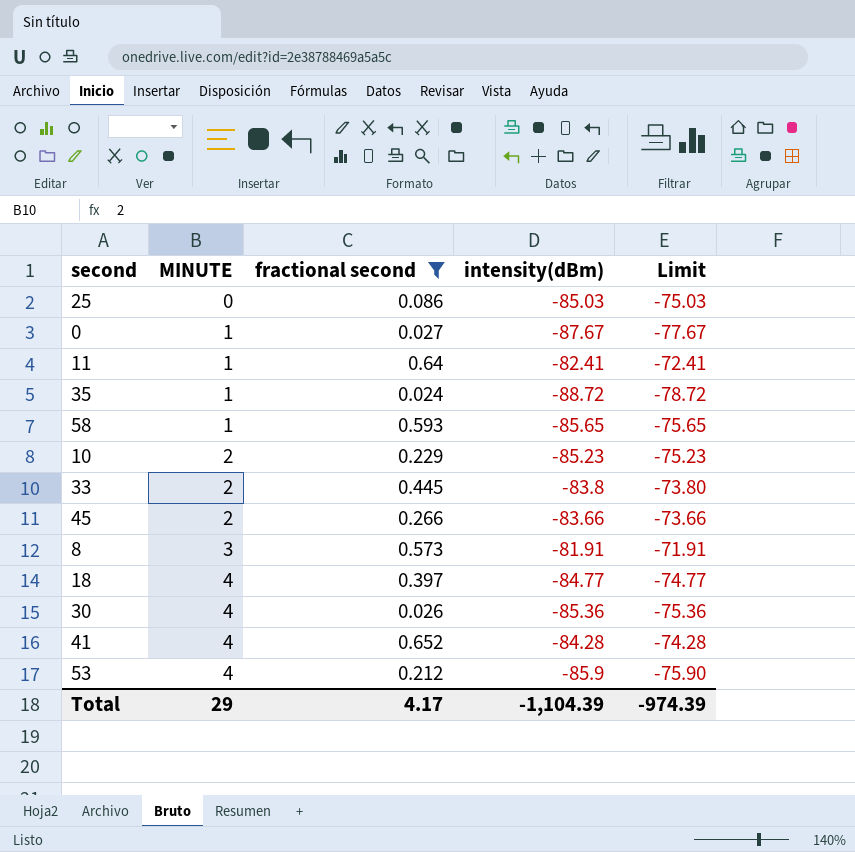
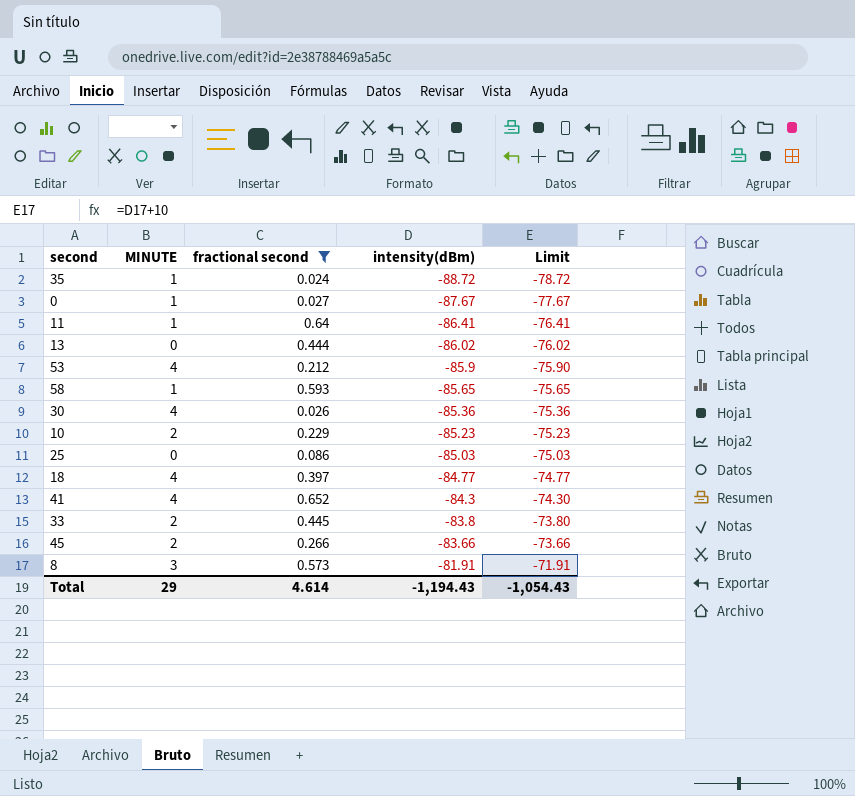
row order: MINUTE ascending -> intensity(dBm) ascending
11 | intensity(dBm): -82.41 -> -86.41
11 | Limit: -72.41 -> -76.41
row 13: none -> 0 | 0.444 | -86.02 | -76.02
41 | intensity(dBm): -84.28 -> -84.3
41 | Limit: -74.28 -> -74.30
Total | fractional second: 4.17 -> 4.614
Total | intensity(dBm): -1,104.39 -> -1,194.43
Total | Limit: -974.39 -> -1,054.43

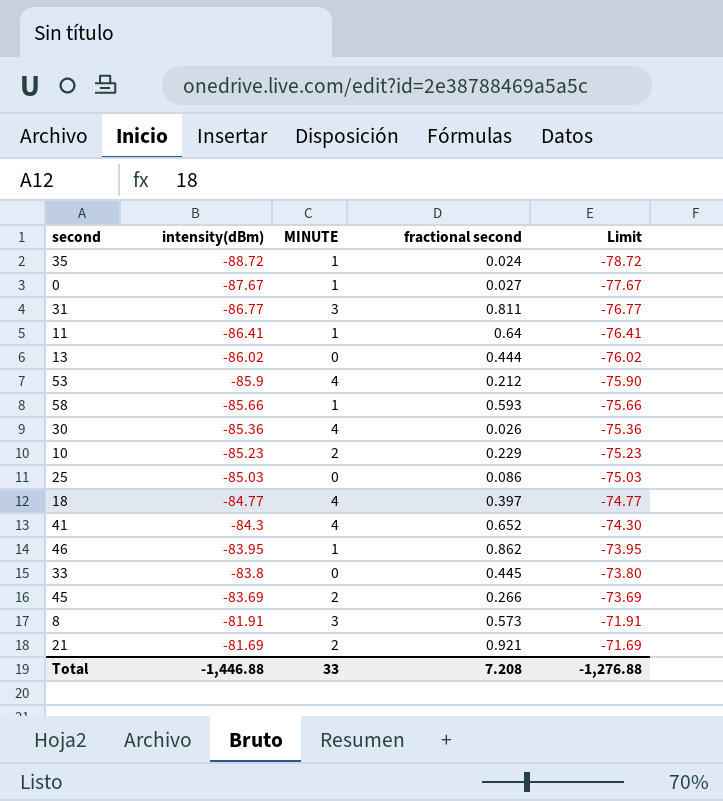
filter: fractional second <= 0.652 -> none
column intensity(dBm) | position: 4 -> 2
58 | intensity(dBm): -85.65 -> -85.66
58 | Limit: -75.65 -> -75.66
33 | MINUTE: 2 -> 0
45 | intensity(dBm): -83.66 -> -83.69
45 | Limit: -73.66 -> -73.69
Total | intensity(dBm): -1,194.43 -> -1,446.88
Total | MINUTE: 29 -> 33
Total | fractional second: 4.614 -> 7.208
Total | Limit: -1,054.43 -> -1,276.88

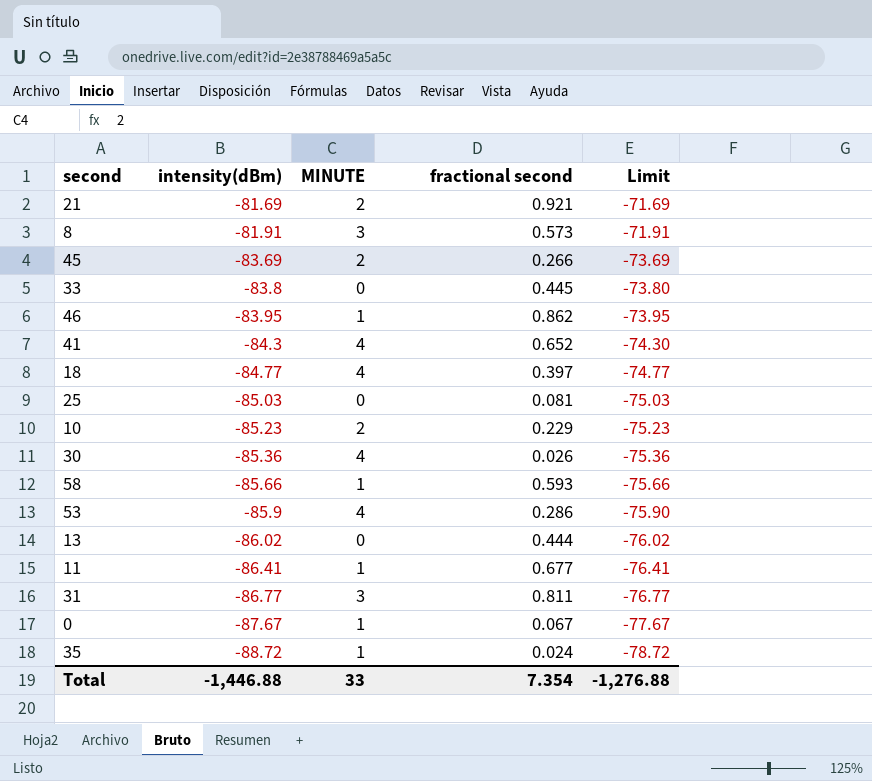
row order: intensity(dBm) ascending -> intensity(dBm) descending
25 | fractional second: 0.086 -> 0.081
53 | fractional second: 0.212 -> 0.286
11 | fractional second: 0.64 -> 0.677
0 | fractional second: 0.027 -> 0.067
Total | fractional second: 7.208 -> 7.354

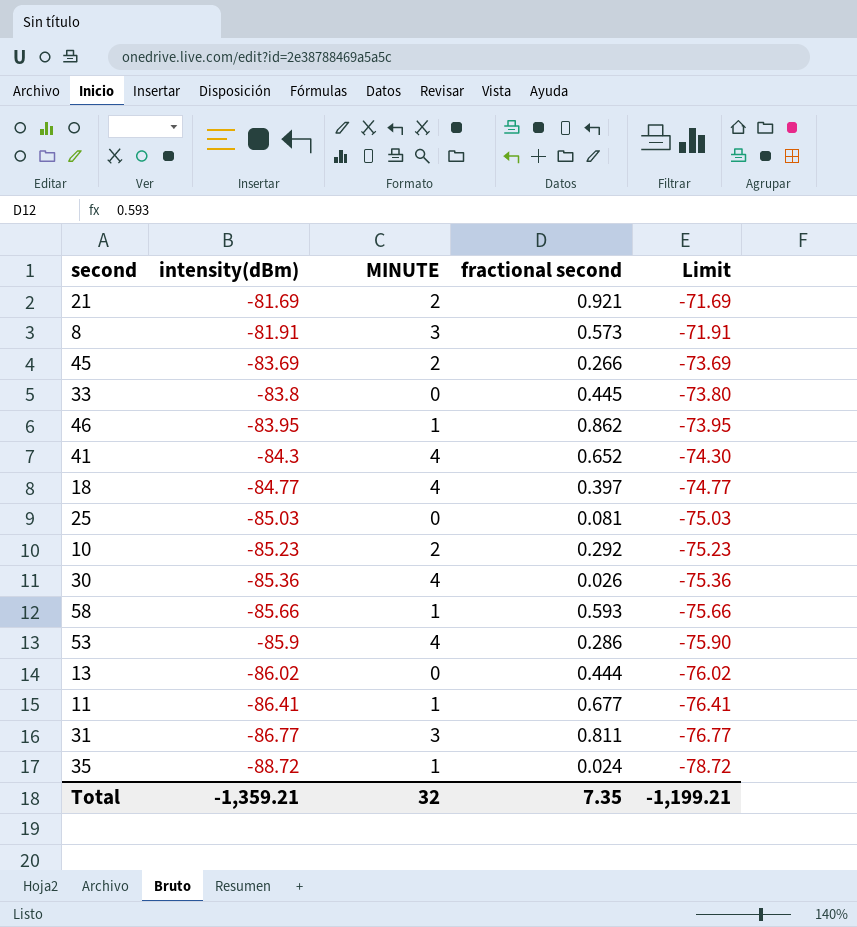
row 0: -87.67 | 1 | 0.067 | -77.67 -> none
10 | fractional second: 0.229 -> 0.292
Total | intensity(dBm): -1,446.88 -> -1,359.21
Total | MINUTE: 33 -> 32
Total | fractional second: 7.354 -> 7.35
Total | Limit: -1,276.88 -> -1,199.21

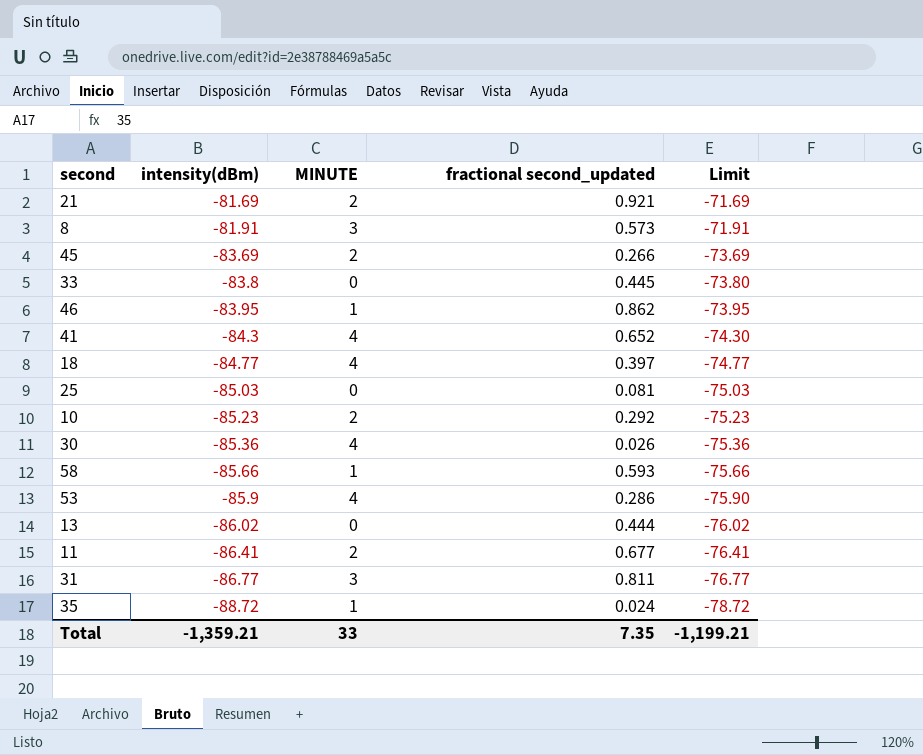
column name: fractional second -> fractional second_updated
11 | MINUTE: 1 -> 2
Total | MINUTE: 32 -> 33

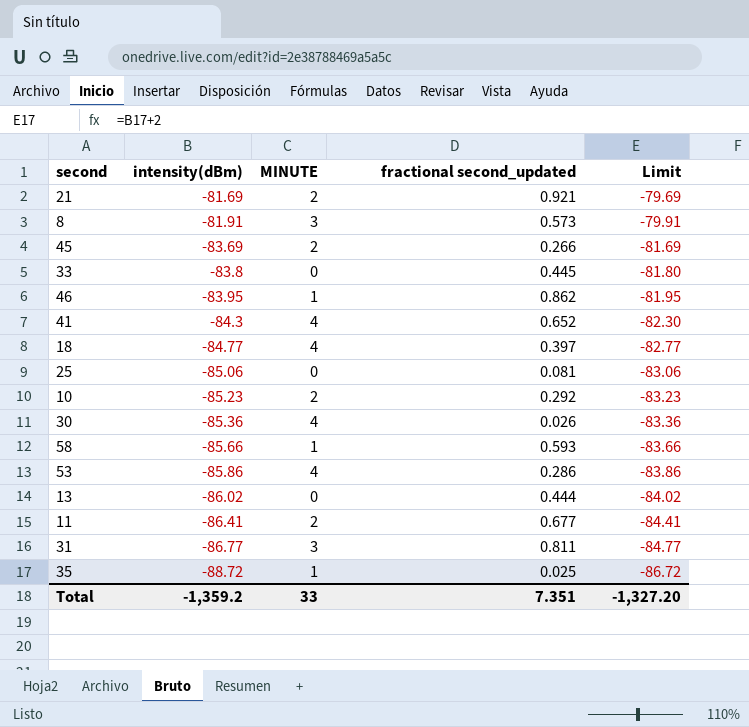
column Limit | formula: [intensity(dBm)] + 10 -> [intensity(dBm)] + 2
25 | intensity(dBm): -85.03 -> -85.06
53 | intensity(dBm): -85.9 -> -85.86
35 | fractional second_updated: 0.024 -> 0.025
Total | intensity(dBm): -1,359.21 -> -1,359.2
Total | fractional second_updated: 7.35 -> 7.351
Total | Limit: -1,199.21 -> -1,327.20

